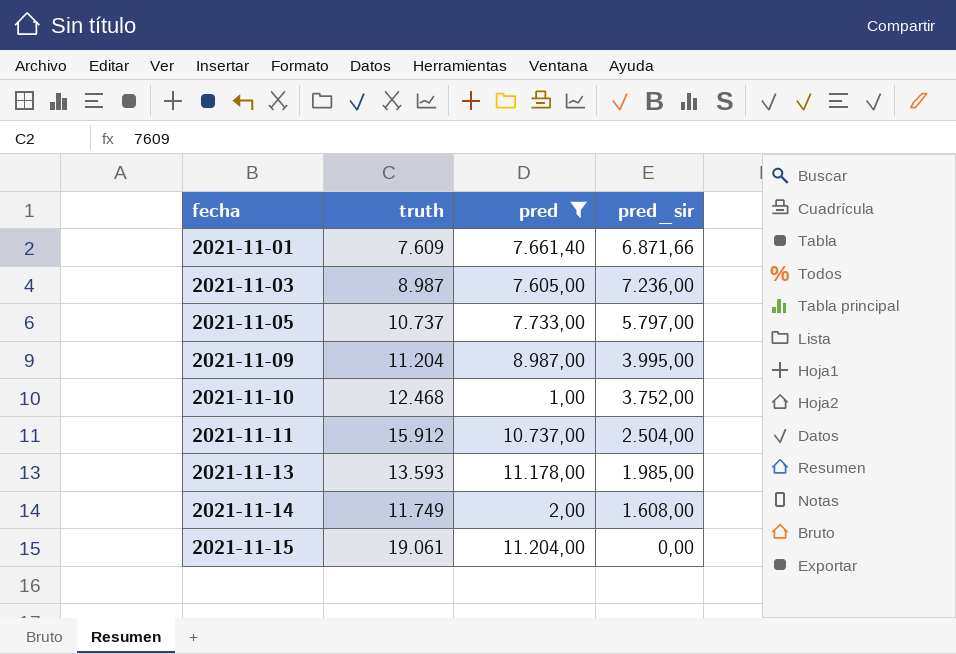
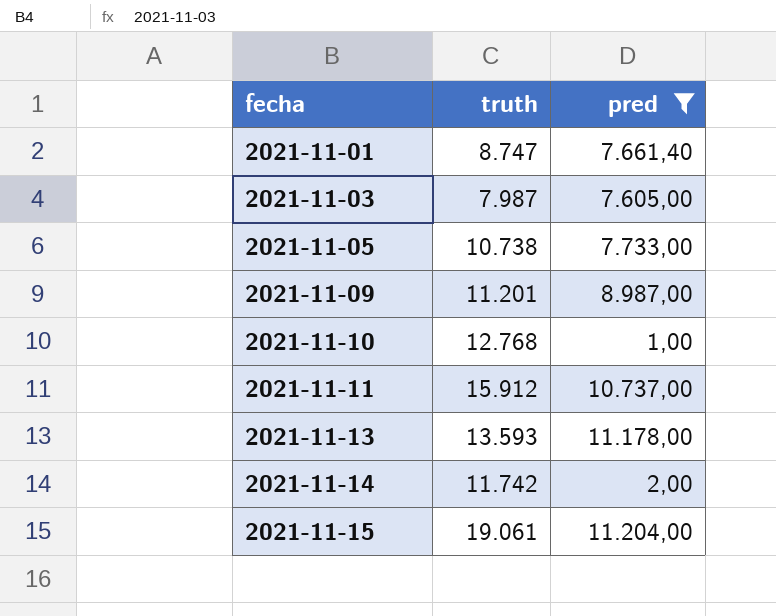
column pred_sir | position: 4 -> none
2021-11-01 | truth: 7.609 -> 8.747
2021-11-03 | truth: 8.987 -> 7.987
2021-11-05 | truth: 10.737 -> 10.738
2021-11-09 | truth: 11.204 -> 11.201
2021-11-10 | truth: 12.468 -> 12.768
2021-11-14 | truth: 11.749 -> 11.742

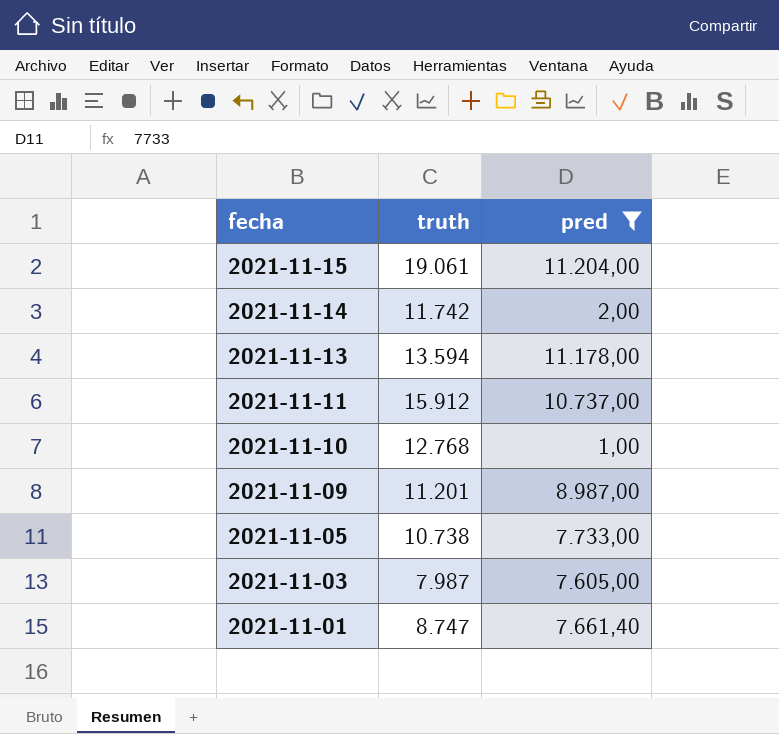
row order: fecha ascending -> fecha descending
2021-11-13 | truth: 13.593 -> 13.594

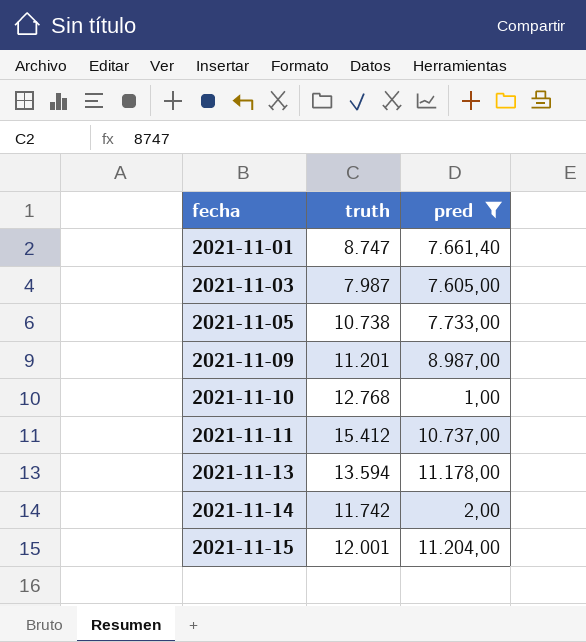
row order: fecha descending -> fecha ascending
2021-11-11 | truth: 15.912 -> 15.412
2021-11-15 | truth: 19.061 -> 12.001

